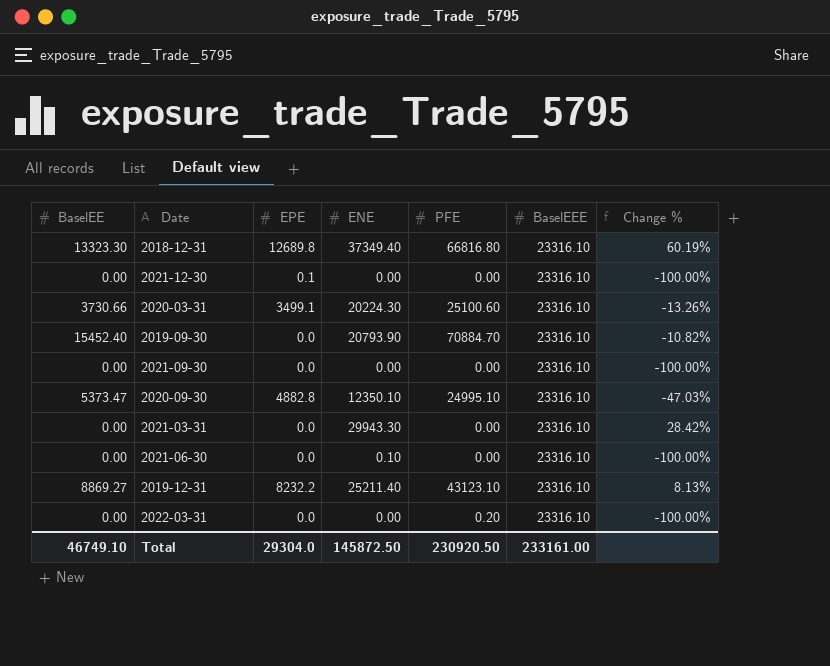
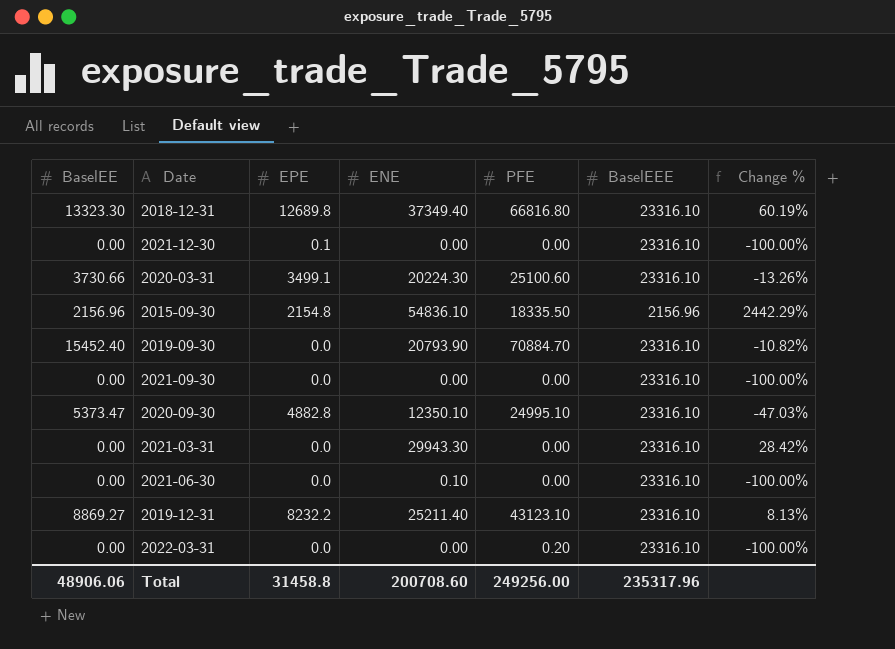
row 2015-09-30: none -> 2156.96 | 2154.8 | 54836.10 | 18335.50 | 2156.96 | 2442.29%
Total | BaselEE: 46749.10 -> 48906.06
Total | EPE: 29304.0 -> 31458.8
Total | ENE: 145872.50 -> 200708.60
Total | PFE: 230920.50 -> 249256.00
Total | BaselEEE: 233161.00 -> 235317.96

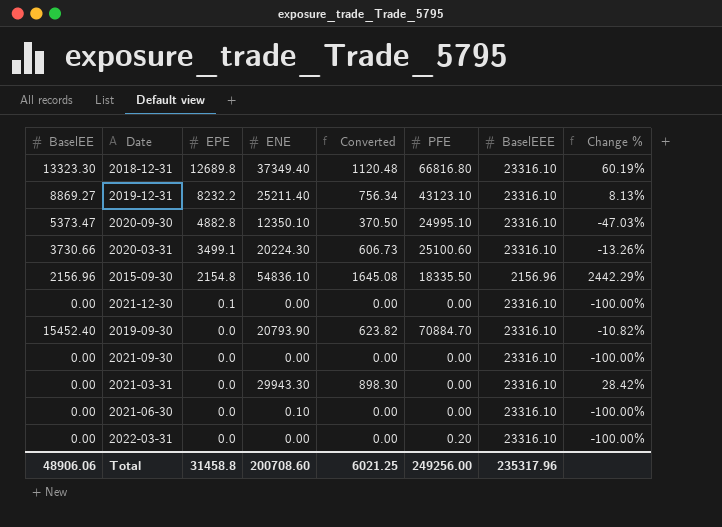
row order: none -> EPE descending
column Converted | formula: none -> [ENE] * 0.03

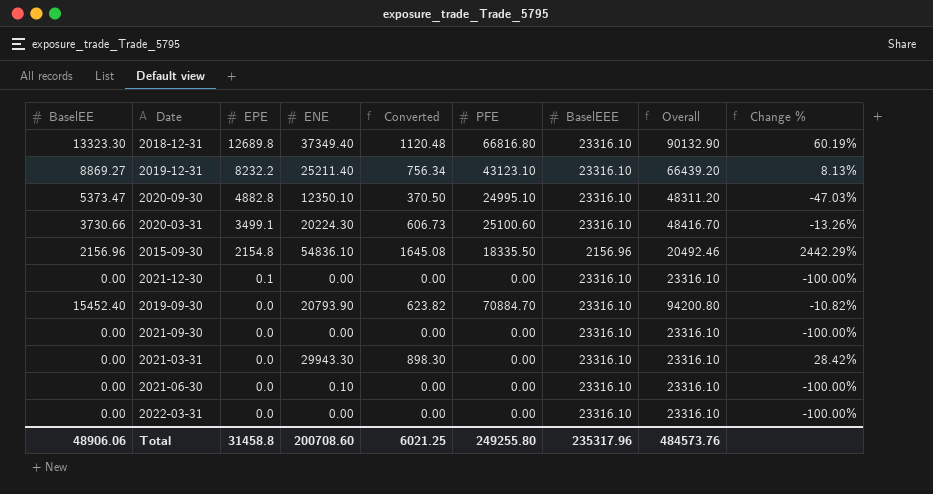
column Overall | formula: none -> [PFE] + [BaselEEE]
2022-03-31 | PFE: 0.20 -> 0.00
Total | PFE: 249256.00 -> 249255.80

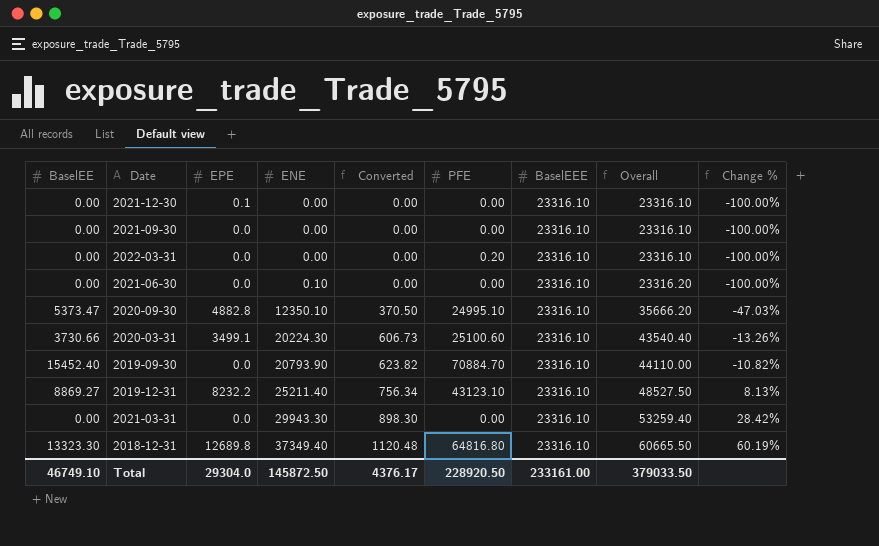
row order: EPE descending -> ENE ascending
column Overall | formula: [PFE] + [BaselEEE] -> [ENE] + [BaselEEE]
row 2015-09-30: 2156.96 | 2154.8 | 54836.10 | 1645.08 | 18335.50 | 2156.96 | 20492.46 | 2442.29% -> none
2022-03-31 | PFE: 0.00 -> 0.20
2018-12-31 | PFE: 66816.80 -> 64816.80
Total | BaselEE: 48906.06 -> 46749.10
Total | EPE: 31458.8 -> 29304.0
Total | ENE: 200708.60 -> 145872.50
Total | Converted: 6021.25 -> 4376.17
Total | PFE: 249255.80 -> 228920.50
Total | BaselEEE: 235317.96 -> 233161.00
Total | Overall: 484573.76 -> 379033.50

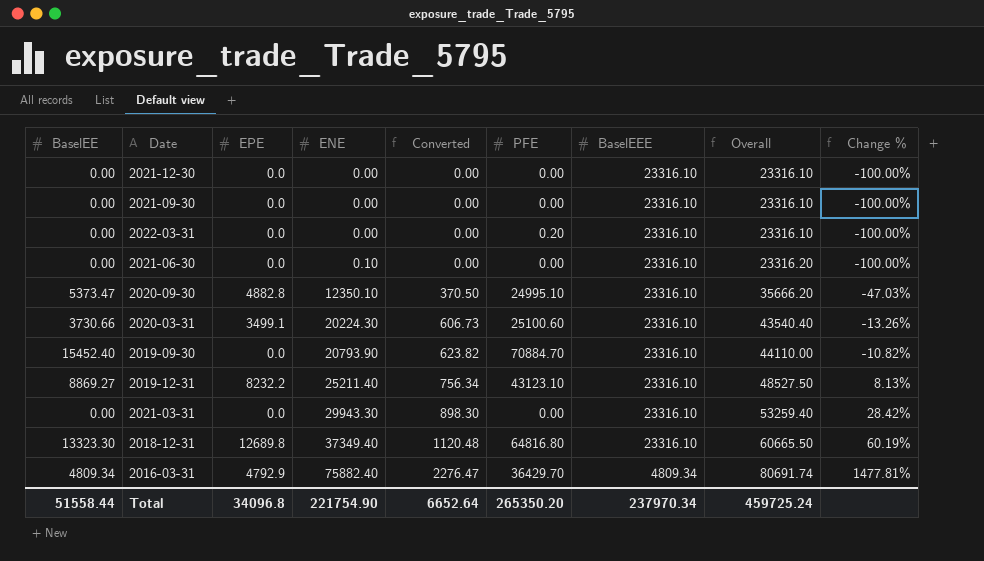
2021-12-30 | EPE: 0.1 -> 0.0
row 2016-03-31: none -> 4809.34 | 4792.9 | 75882.40 | 2276.47 | 36429.70 | 4809.34 | 80691.74 | 1477.81%
Total | BaselEE: 46749.10 -> 51558.44
Total | EPE: 29304.0 -> 34096.8
Total | ENE: 145872.50 -> 221754.90
Total | Converted: 4376.17 -> 6652.64
Total | PFE: 228920.50 -> 265350.20
Total | BaselEEE: 233161.00 -> 237970.34
Total | Overall: 379033.50 -> 459725.24

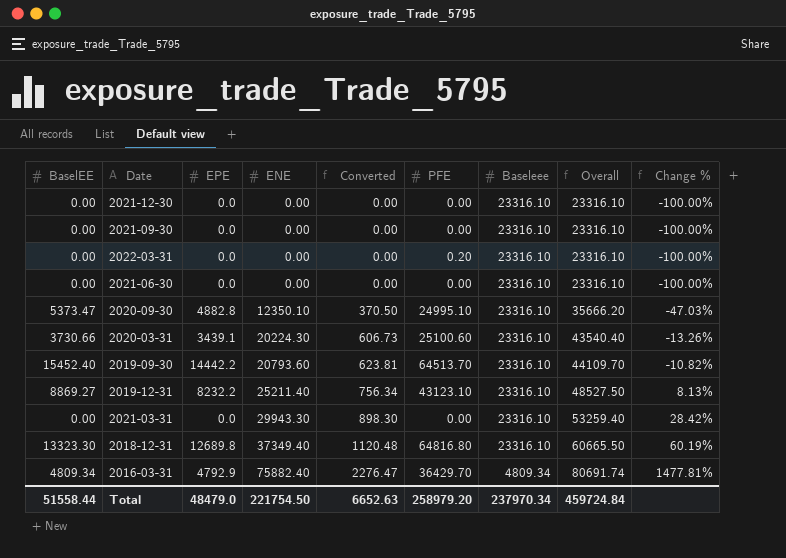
column name: BaselEEE -> Baseleee
2021-06-30 | ENE: 0.10 -> 0.00
2021-06-30 | Overall: 23316.20 -> 23316.10
2020-03-31 | EPE: 3499.1 -> 3439.1
2019-09-30 | EPE: 0.0 -> 14442.2
2019-09-30 | ENE: 20793.90 -> 20793.60
2019-09-30 | Converted: 623.82 -> 623.81
2019-09-30 | PFE: 70884.70 -> 64513.70
2019-09-30 | Overall: 44110.00 -> 44109.70
Total | EPE: 34096.8 -> 48479.0
Total | ENE: 221754.90 -> 221754.50
Total | Converted: 6652.64 -> 6652.63
Total | PFE: 265350.20 -> 258979.20
Total | Overall: 459725.24 -> 459724.84

